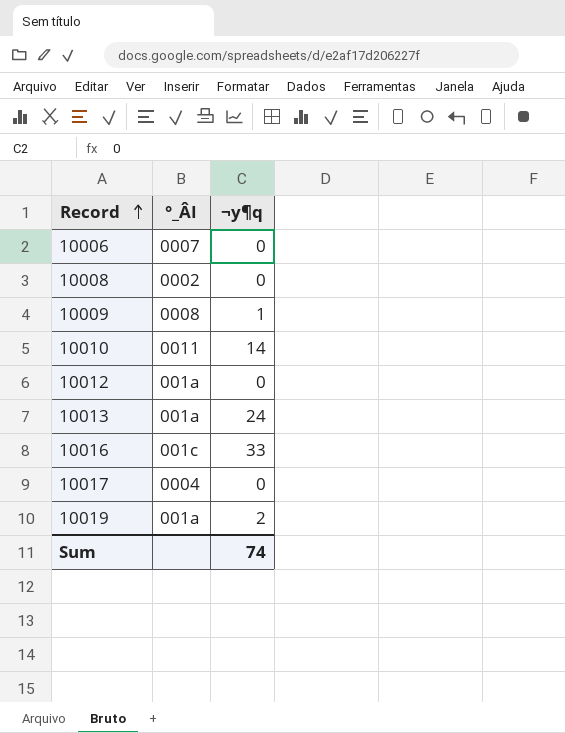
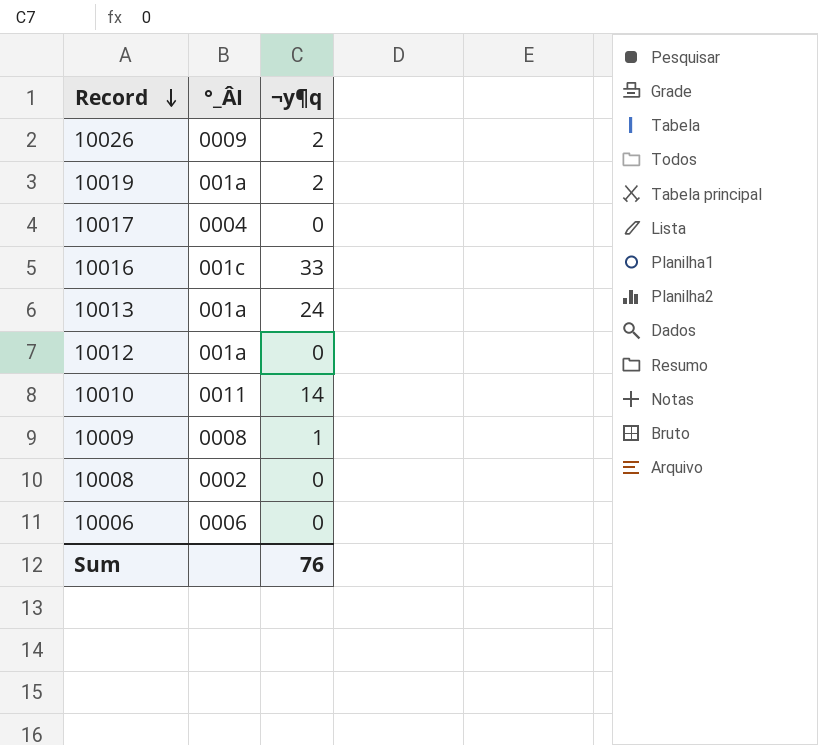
row order: Record ascending -> Record descending
row 10026: none -> 0009 | 2
10006 | °_ÂI: 0007 -> 0006
Sum | ¬y¶q: 74 -> 76

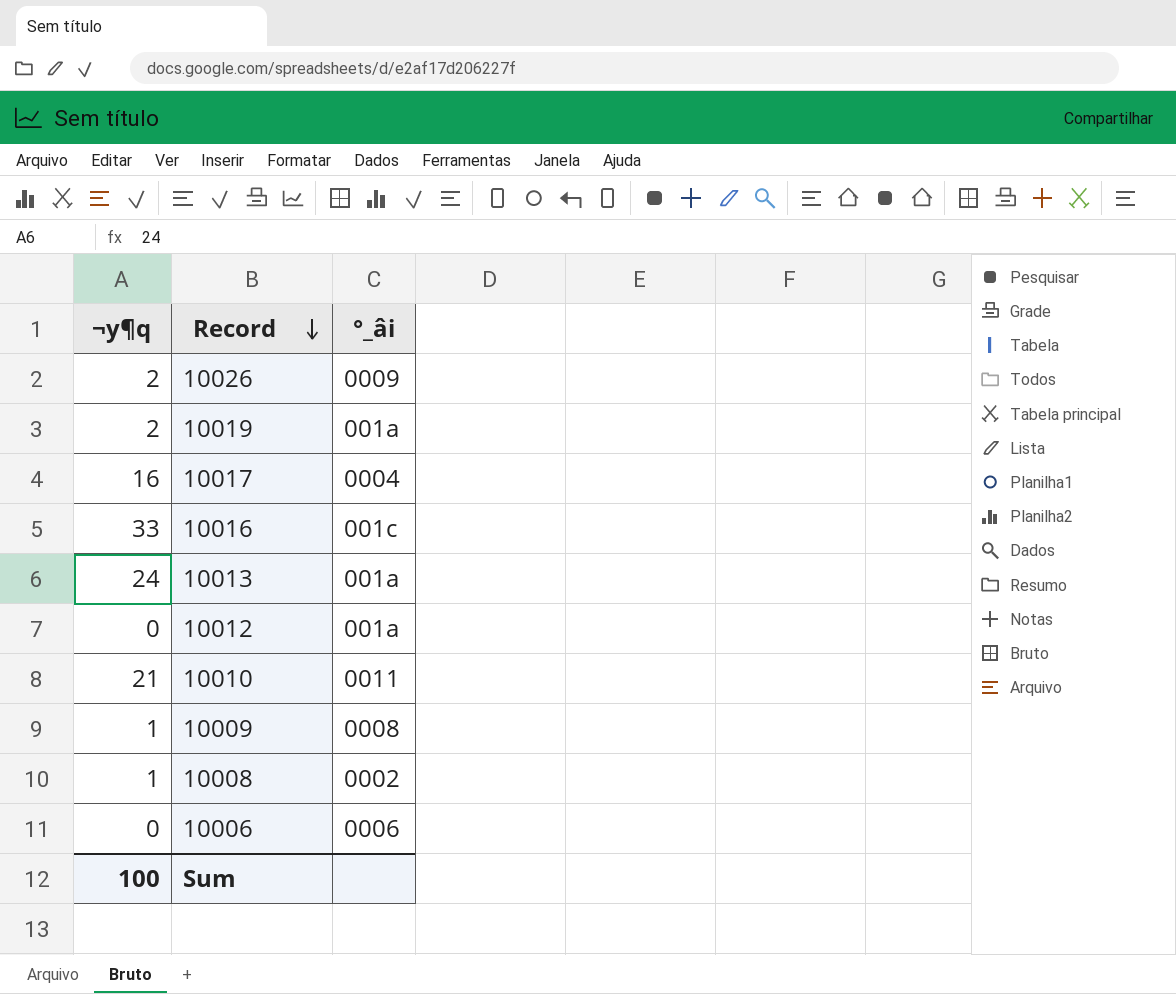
column ¬y¶q | position: 3 -> 1
column name: °_ÂI -> °_âi
10017 | ¬y¶q: 0 -> 16
10010 | ¬y¶q: 14 -> 21
10008 | ¬y¶q: 0 -> 1
Sum | ¬y¶q: 76 -> 100

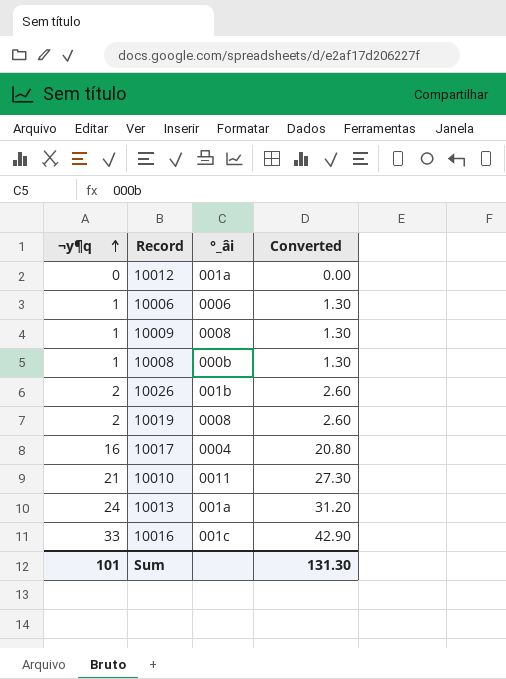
row order: Record descending -> ¬y¶q ascending
column Converted | formula: none -> [¬y¶q] * 1.3
10006 | ¬y¶q: 0 -> 1
10008 | °_âi: 0002 -> 000b
10026 | °_âi: 0009 -> 001b
10019 | °_âi: 001a -> 0008
Sum | ¬y¶q: 100 -> 101

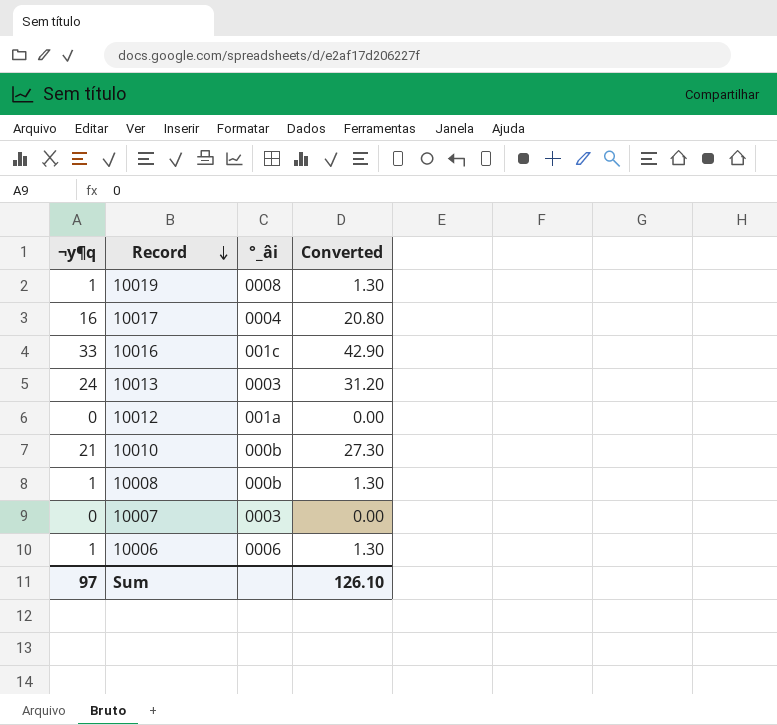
row order: ¬y¶q ascending -> Record descending
row 10009: 1 | 0008 | 1.30 -> none
row 10026: 2 | 001b | 2.60 -> none
10019 | ¬y¶q: 2 -> 1
10019 | Converted: 2.60 -> 1.30
10013 | °_âi: 001a -> 0003
10010 | °_âi: 0011 -> 000b
row 10007: none -> 0 | 0003 | 0.00
Sum | ¬y¶q: 101 -> 97
Sum | Converted: 131.30 -> 126.10

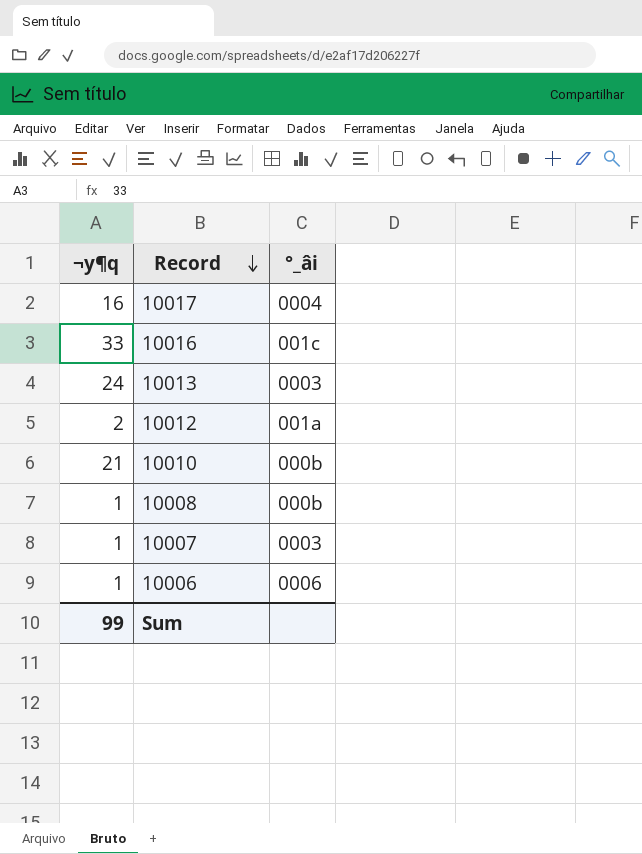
column Converted | formula: [¬y¶q] * 1.3 -> none
row 10019: 1 | 0008 | 1.30 -> none
10012 | ¬y¶q: 0 -> 2
10007 | ¬y¶q: 0 -> 1
Sum | ¬y¶q: 97 -> 99

